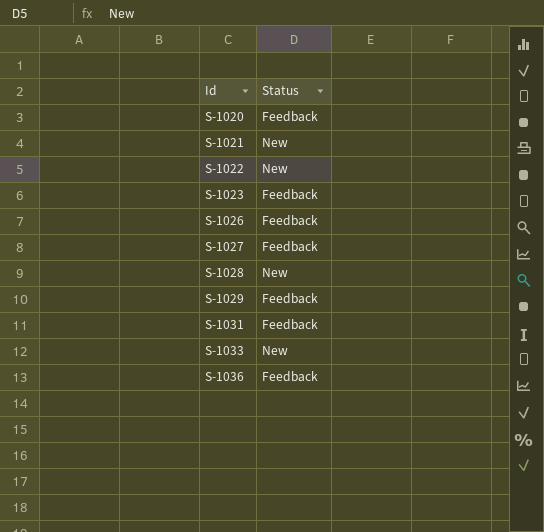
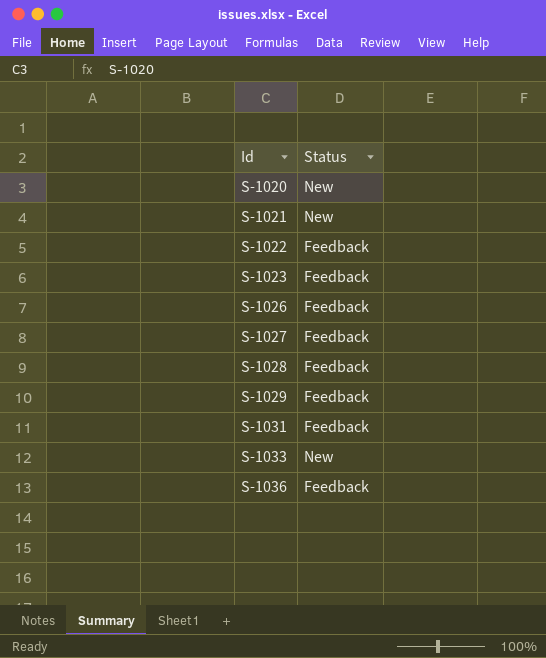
S-1020 | Status: Feedback -> New
S-1022 | Status: New -> Feedback
S-1028 | Status: New -> Feedback

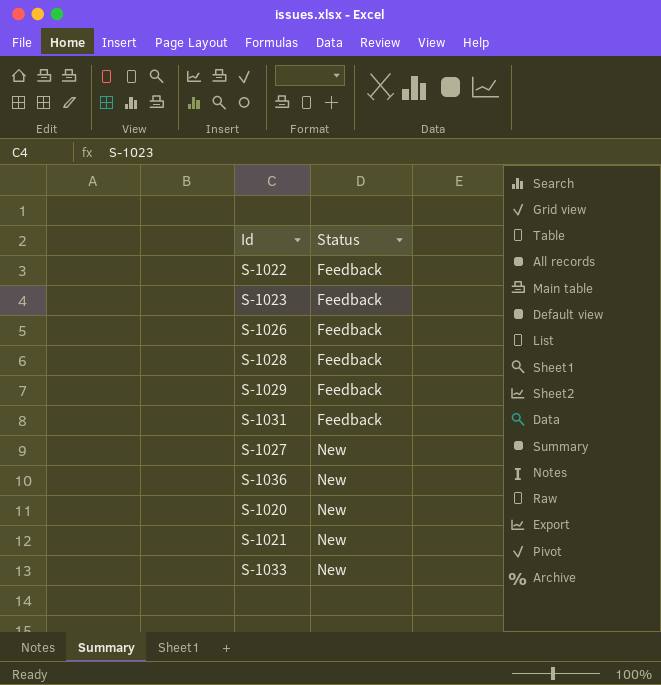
row order: Id ascending -> Status ascending
S-1027 | Status: Feedback -> New
S-1036 | Status: Feedback -> New

